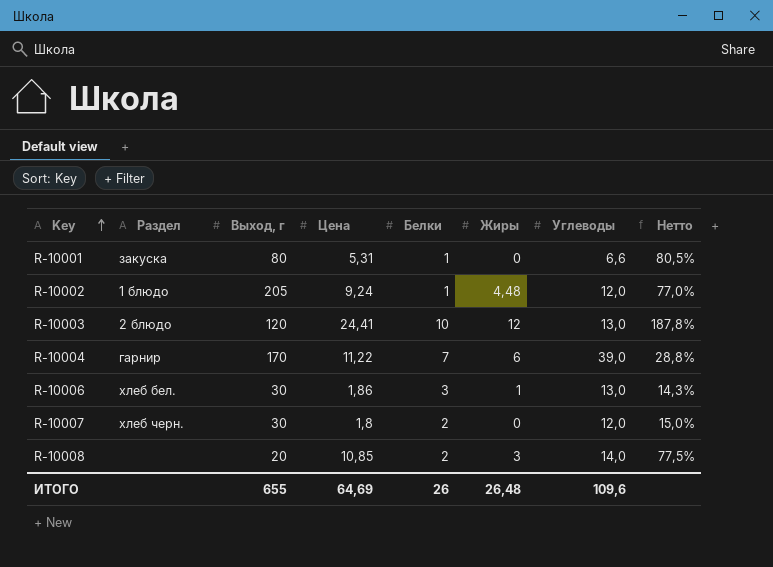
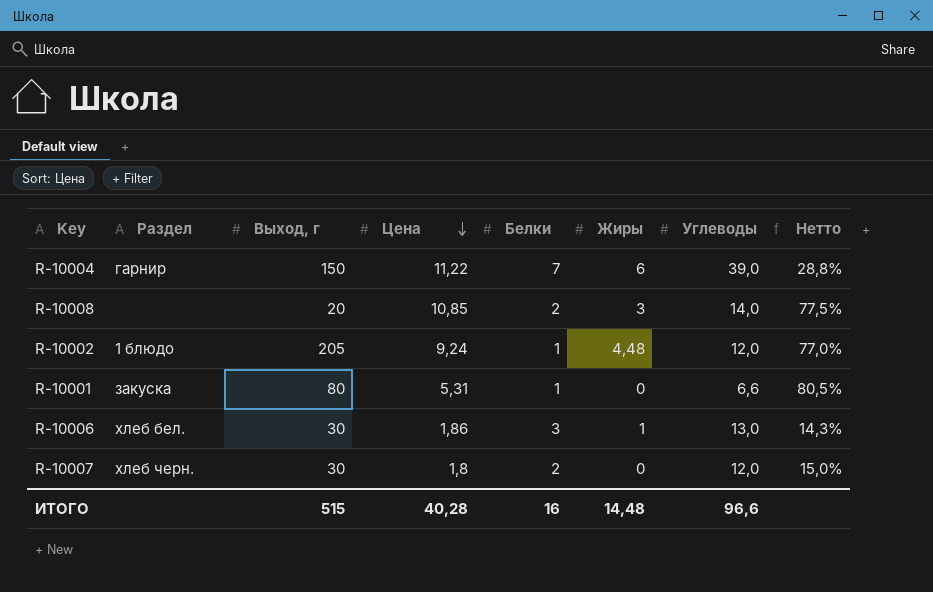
row order: Key ascending -> Цена descending
row R-10003: 2 блюдо | 120 | 24,41 | 10 | 12 | 13,0 | 187,8% -> none
R-10004 | Выход, г: 170 -> 150
ИТОГО | Выход, г: 655 -> 515
ИТОГО | Цена: 64,69 -> 40,28
ИТОГО | Белки: 26 -> 16
ИТОГО | Жиры: 26,48 -> 14,48
ИТОГО | Углеводы: 109,6 -> 96,6

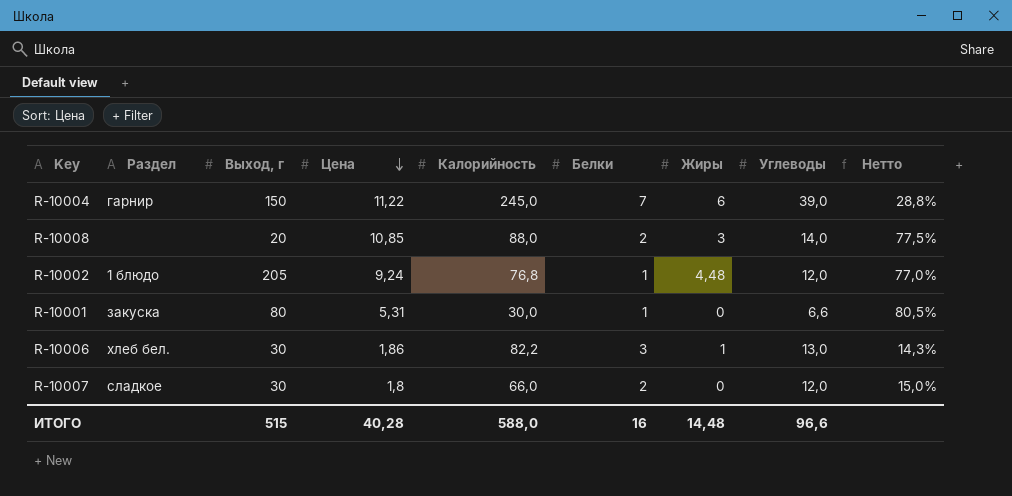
column Калорийность | position: none -> 5
R-10007 | Раздел: хлеб черн. -> сладкое

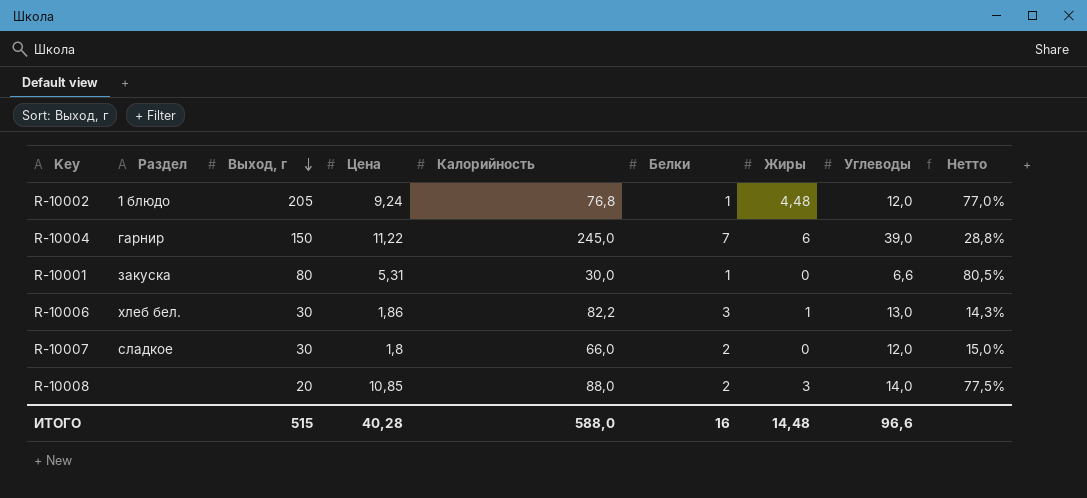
row order: Цена descending -> Выход, г descending

